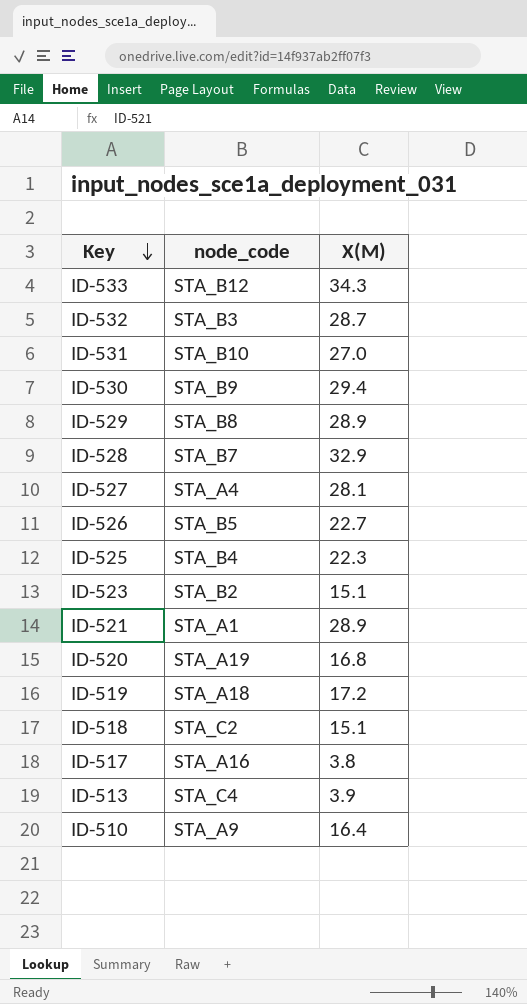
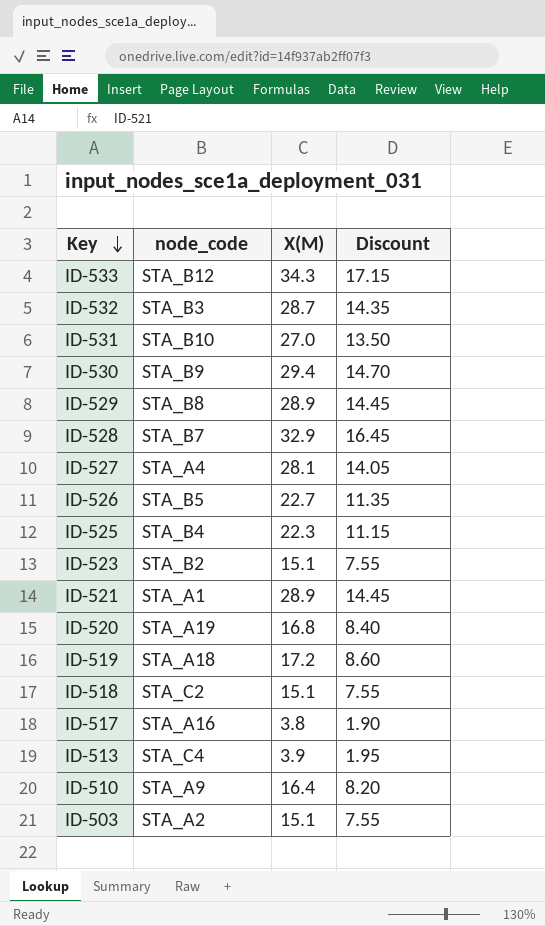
column Discount | formula: none -> [X(M)] * 0.5
row ID-503: none -> STA_A2 | 15.1 | 7.55

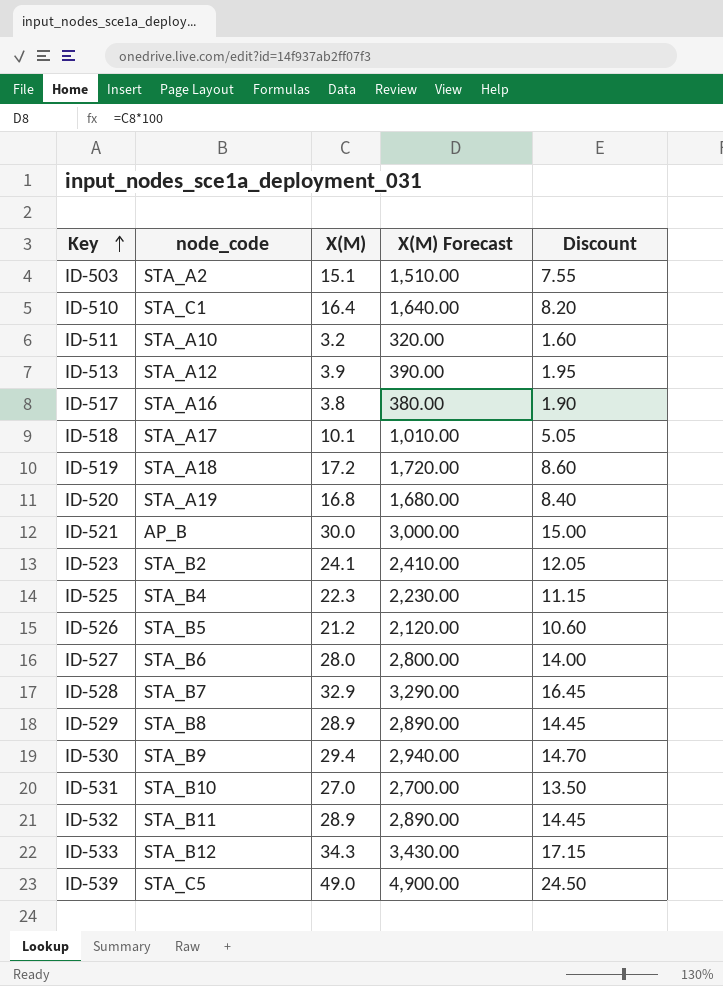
row order: Key descending -> Key ascending
column X(M) Forecast | formula: none -> [X(M)] * 100
ID-510 | node_code: STA_A9 -> STA_C1
row ID-511: none -> STA_A10 | 3.2 | 320.00 | 1.60
ID-513 | node_code: STA_C4 -> STA_A12
ID-518 | node_code: STA_C2 -> STA_A17
ID-518 | X(M): 15.1 -> 10.1
ID-518 | Discount: 7.55 -> 5.05
ID-521 | node_code: STA_A1 -> AP_B
ID-521 | X(M): 28.9 -> 30.0
ID-521 | Discount: 14.45 -> 15.00
ID-523 | X(M): 15.1 -> 24.1
ID-523 | Discount: 7.55 -> 12.05
ID-526 | X(M): 22.7 -> 21.2
ID-526 | Discount: 11.35 -> 10.60
ID-527 | node_code: STA_A4 -> STA_B6
ID-527 | X(M): 28.1 -> 28.0
ID-527 | Discount: 14.05 -> 14.00
ID-532 | node_code: STA_B3 -> STA_B11
ID-532 | X(M): 28.7 -> 28.9
ID-532 | Discount: 14.35 -> 14.45
row ID-539: none -> STA_C5 | 49.0 | 4,900.00 | 24.50

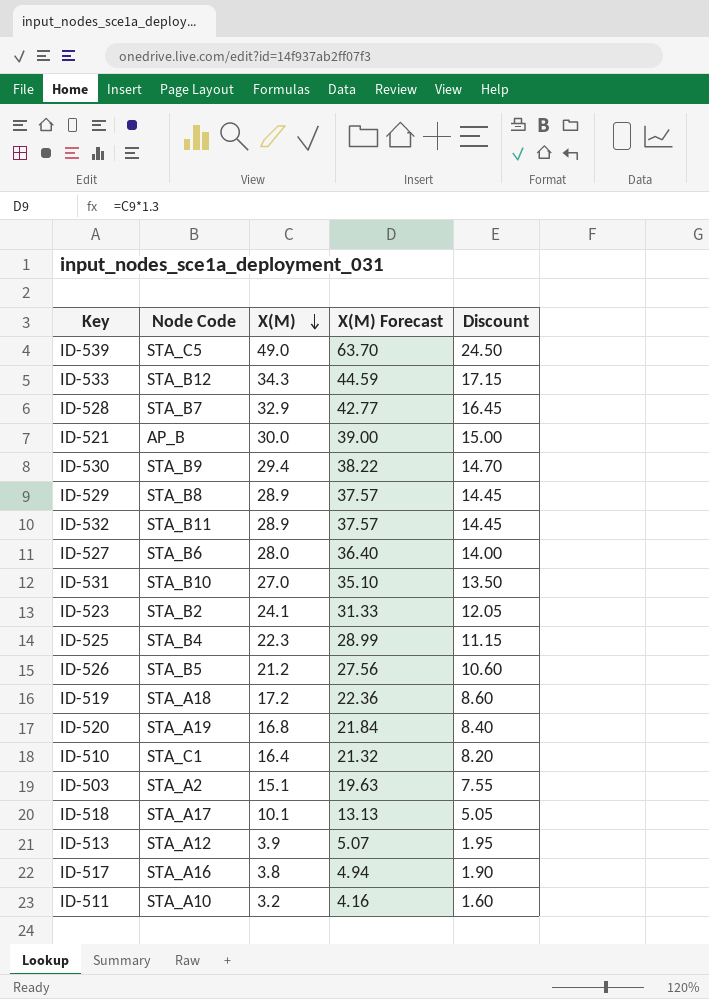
row order: Key ascending -> X(M) descending
column name: node_code -> Node Code
column X(M) Forecast | formula: [X(M)] * 100 -> [X(M)] * 1.3

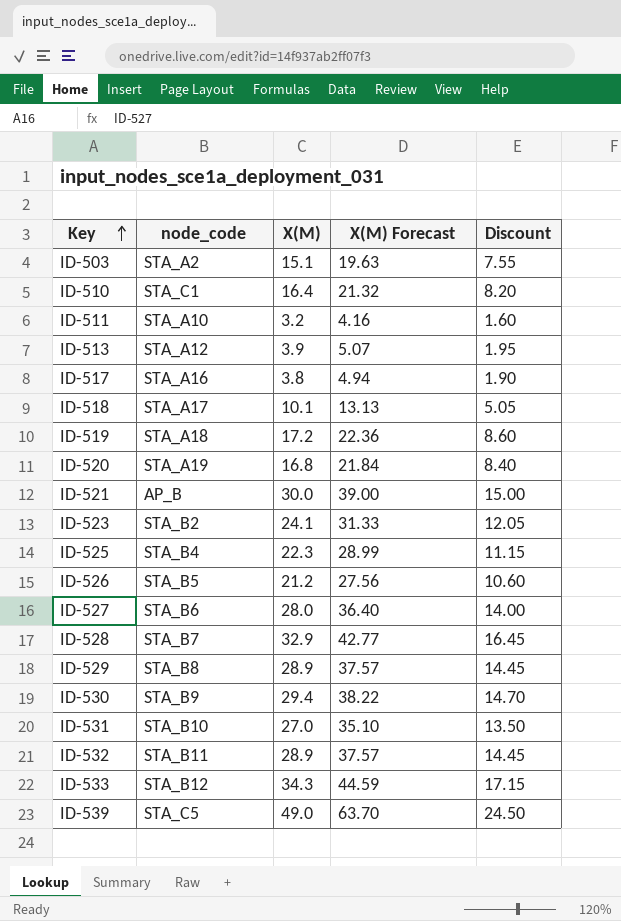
row order: X(M) descending -> Key ascending
column name: Node Code -> node_code

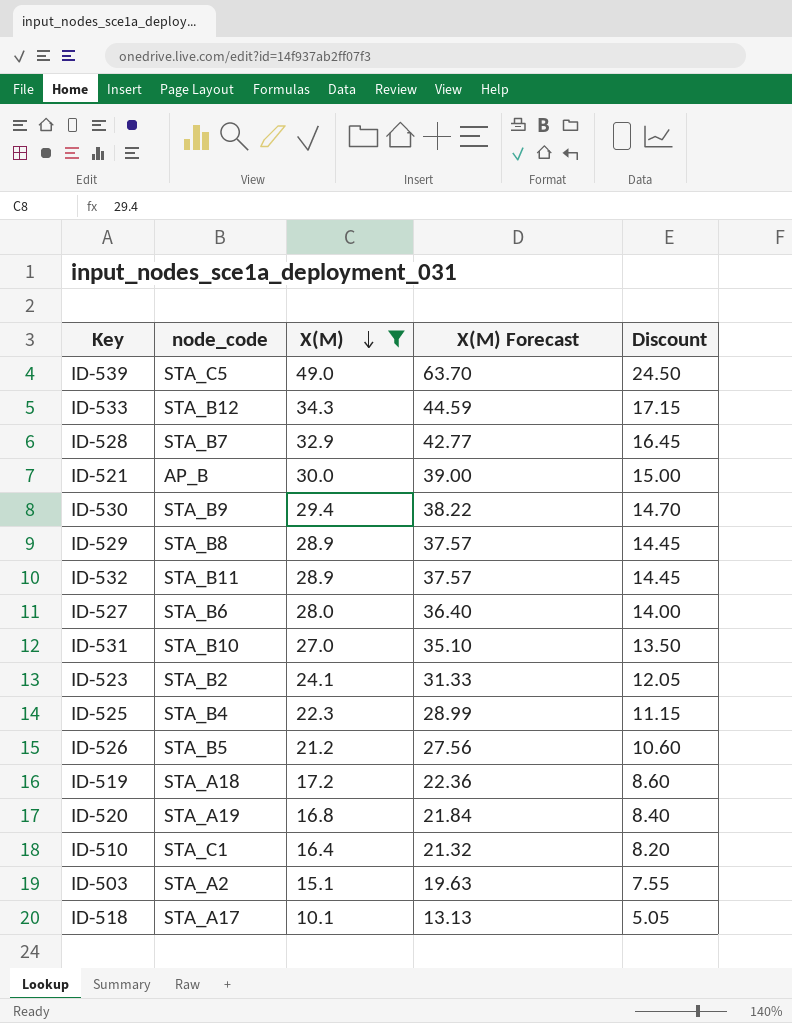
filter: none -> X(M) >= 10.1
row order: Key ascending -> X(M) descending

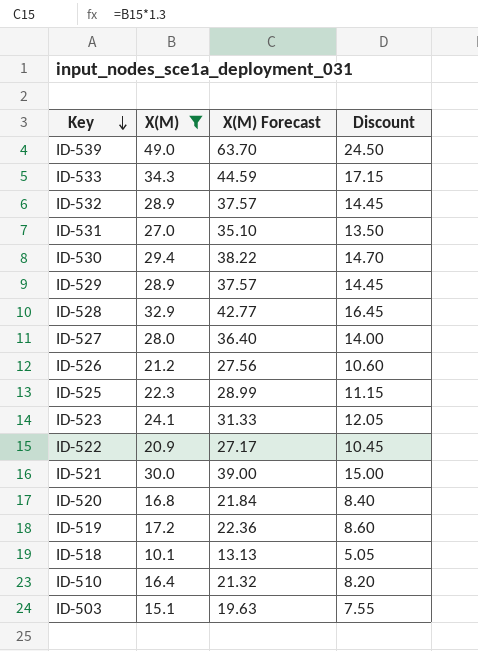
row order: X(M) descending -> Key descending
column node_code | position: 2 -> none
row ID-522: none -> 20.9 | 27.17 | 10.45

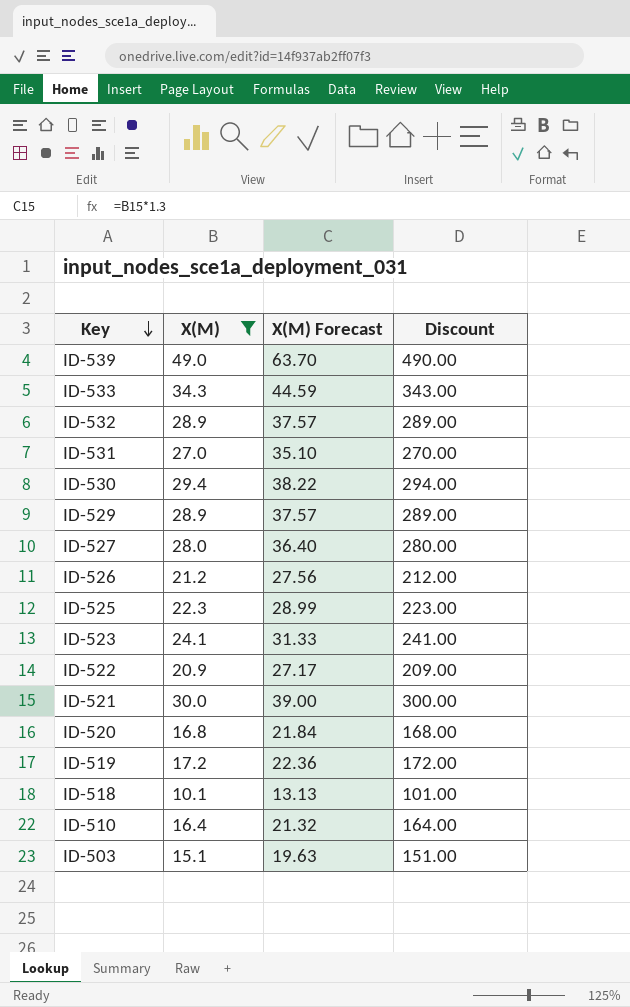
column Discount | formula: [X(M)] * 0.5 -> [X(M)] * 10
row ID-528: 32.9 | 42.77 | 16.45 -> none

